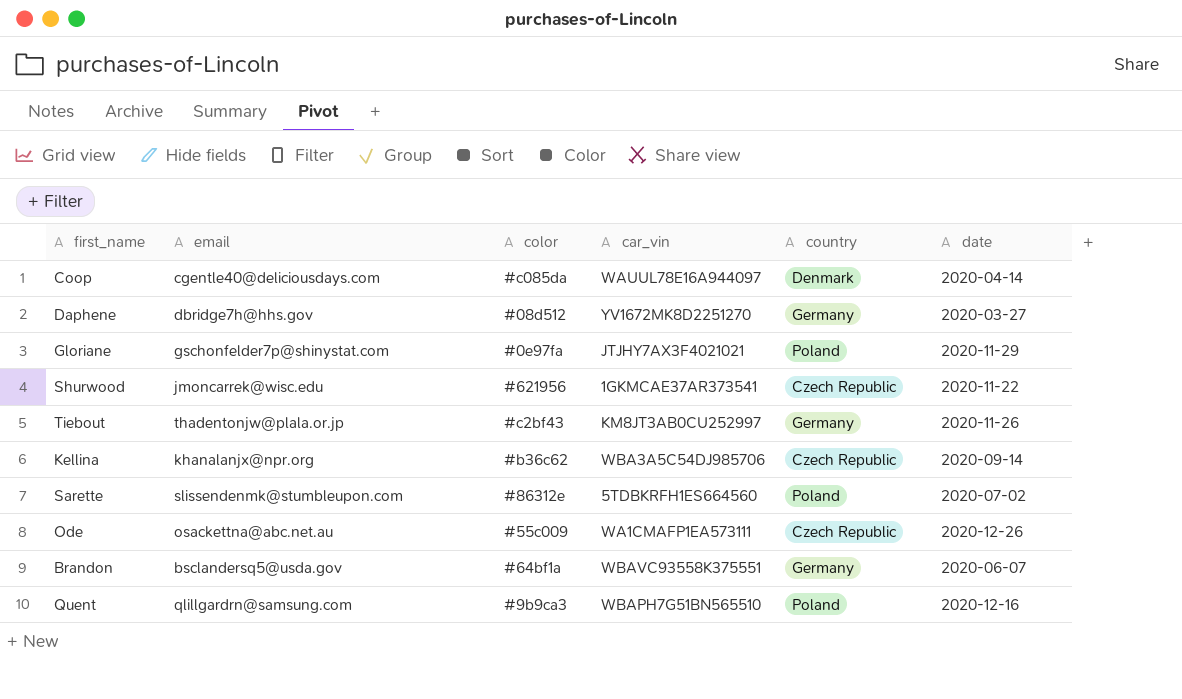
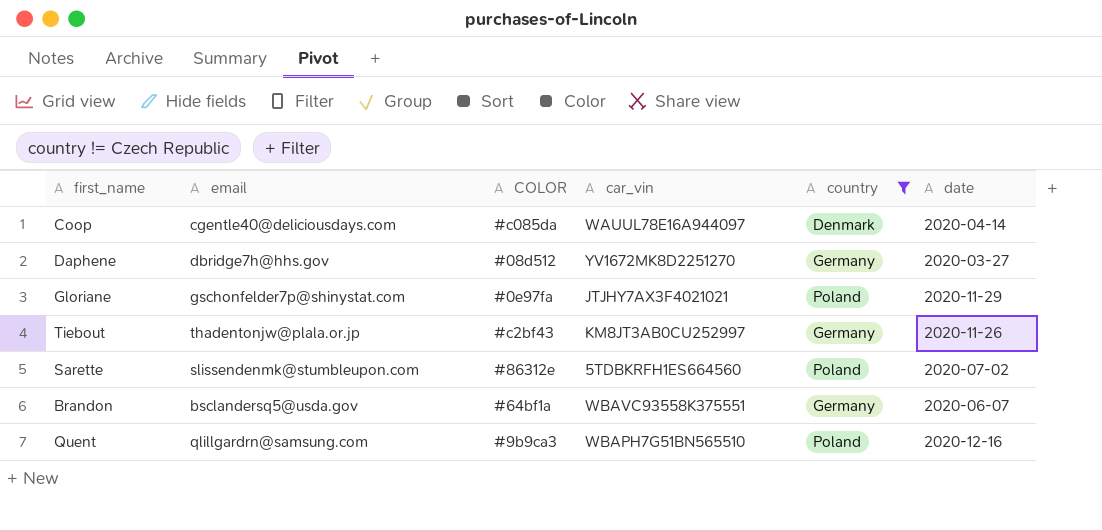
filter: none -> country != Czech Republic
column name: color -> COLOR

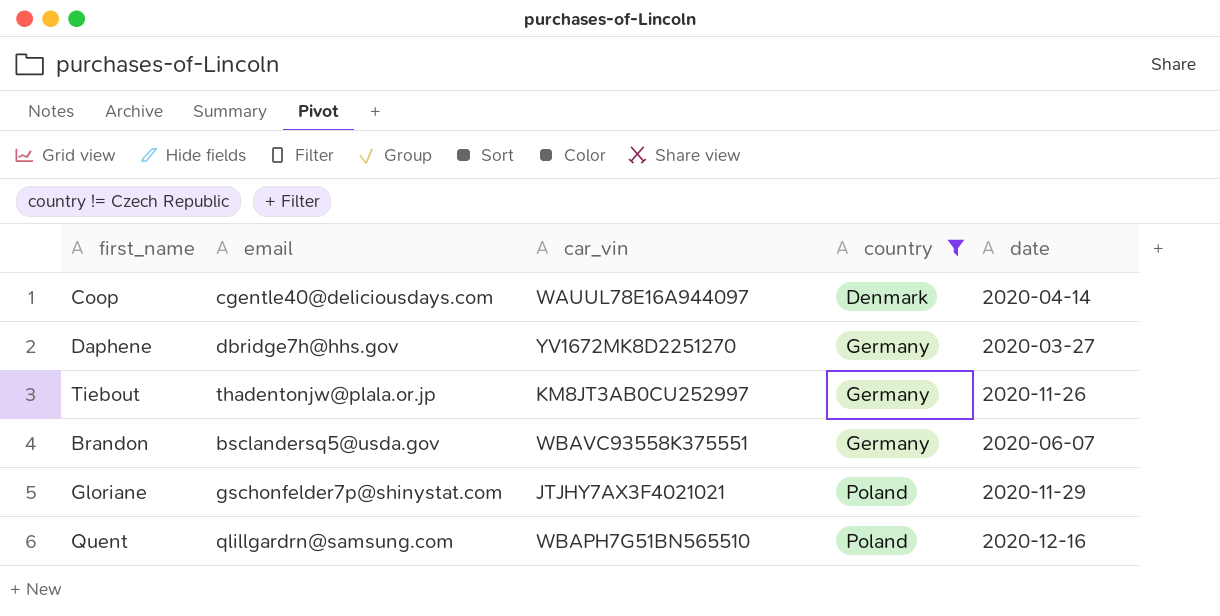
row order: none -> country ascending
column COLOR | position: 3 -> none
row Sarette: slissendenmk@stumbleupon.com | #86312e | 5TDBKRFH1ES664560 | Poland | 2020-07-02 -> none

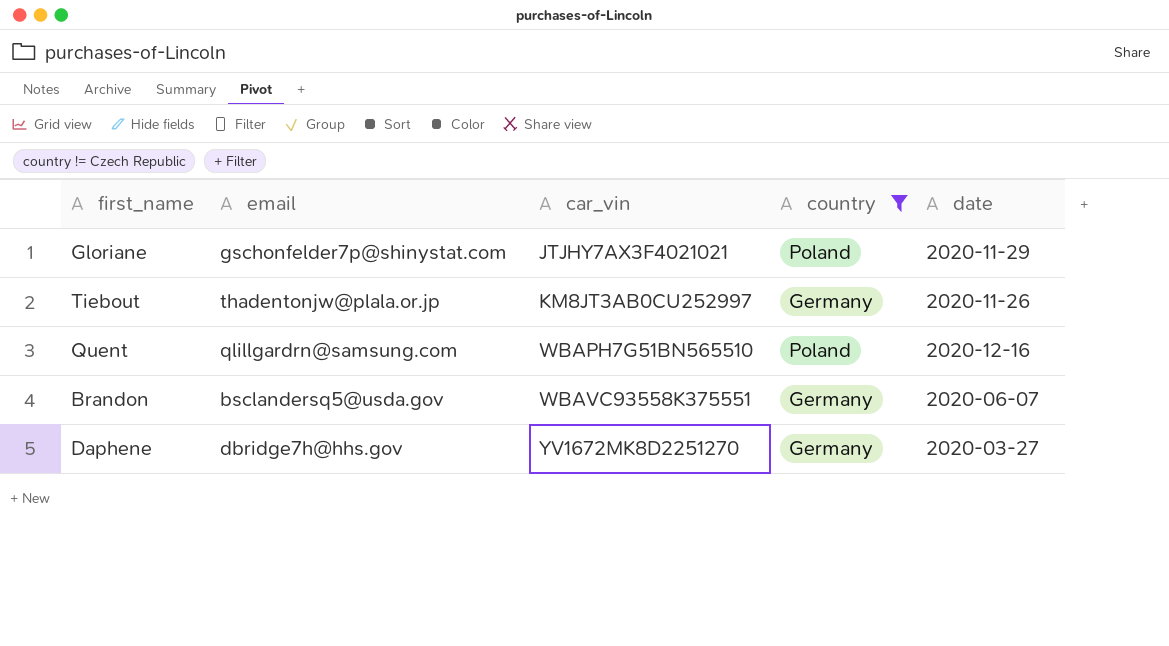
row order: country ascending -> car_vin ascending
row Coop: cgentle40@deliciousdays.com | WAUUL78E16A944097 | Denmark | 2020-04-14 -> none

